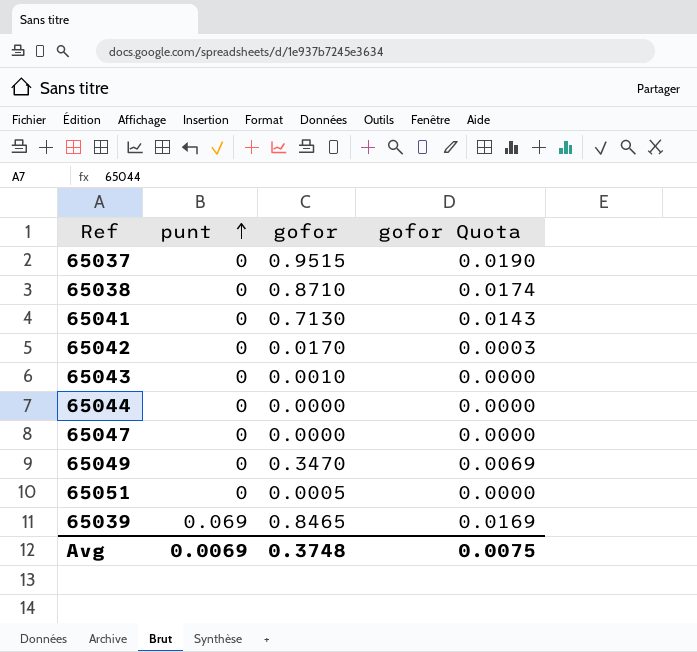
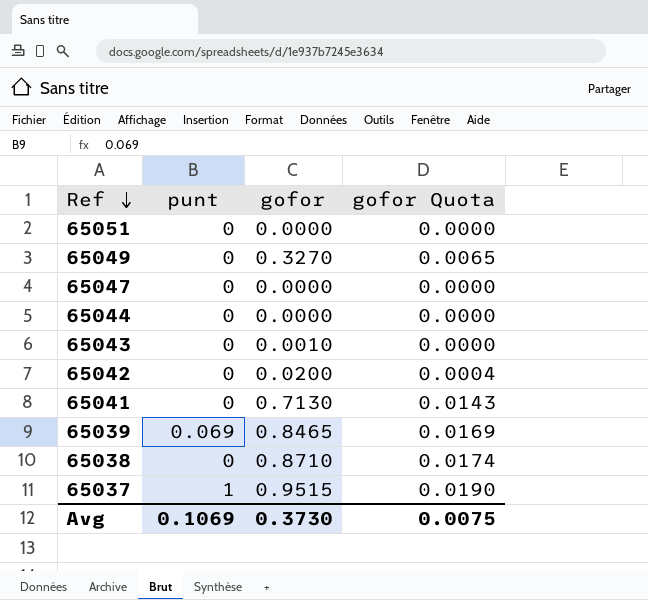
row order: punt ascending -> Ref descending
65051 | gofor: 0.0005 -> 0.0000
65049 | gofor: 0.3470 -> 0.3270
65049 | gofor Quota: 0.0069 -> 0.0065
65042 | gofor: 0.0170 -> 0.0200
65042 | gofor Quota: 0.0003 -> 0.0004
65037 | punt: 0 -> 1
Avg | punt: 0.0069 -> 0.1069
Avg | gofor: 0.3748 -> 0.3730

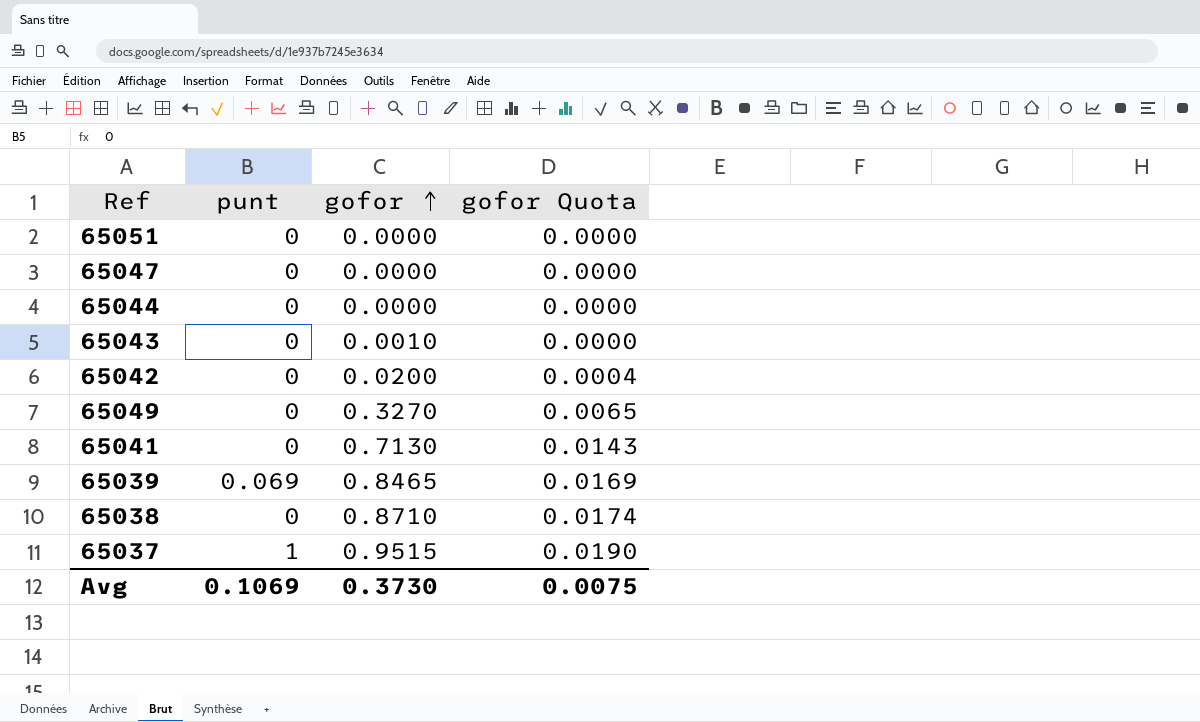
row order: Ref descending -> gofor ascending

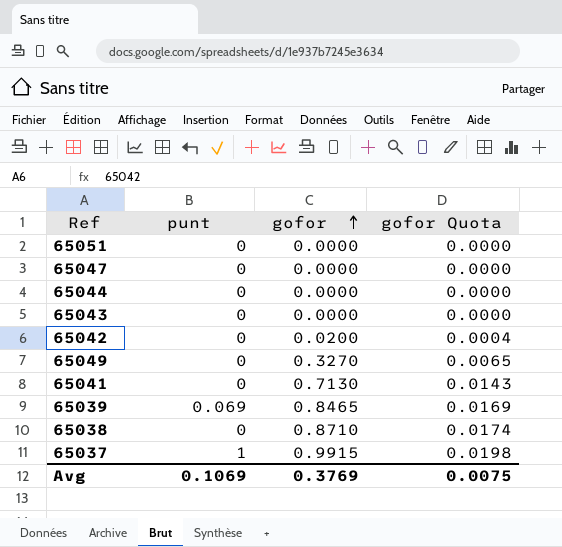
65043 | gofor: 0.0010 -> 0.0000
65037 | gofor: 0.9515 -> 0.9915
65037 | gofor Quota: 0.0190 -> 0.0198
Avg | gofor: 0.3730 -> 0.3769

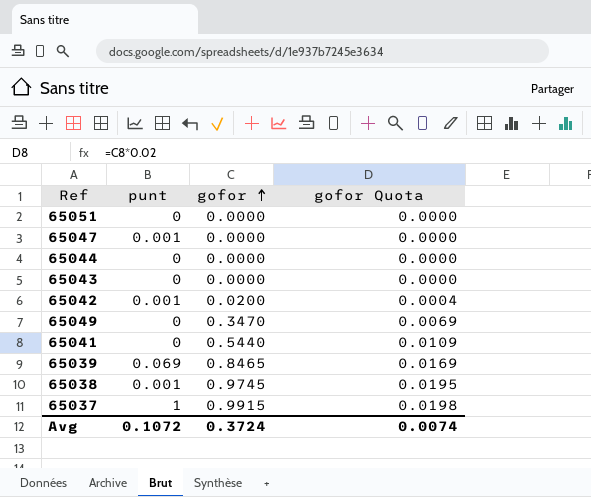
65047 | punt: 0 -> 0.001
65042 | punt: 0 -> 0.001
65049 | gofor: 0.3270 -> 0.3470
65049 | gofor Quota: 0.0065 -> 0.0069
65041 | gofor: 0.7130 -> 0.5440
65041 | gofor Quota: 0.0143 -> 0.0109
65038 | punt: 0 -> 0.001
65038 | gofor: 0.8710 -> 0.9745
65038 | gofor Quota: 0.0174 -> 0.0195
Avg | punt: 0.1069 -> 0.1072
Avg | gofor: 0.3769 -> 0.3724
Avg | gofor Quota: 0.0075 -> 0.0074

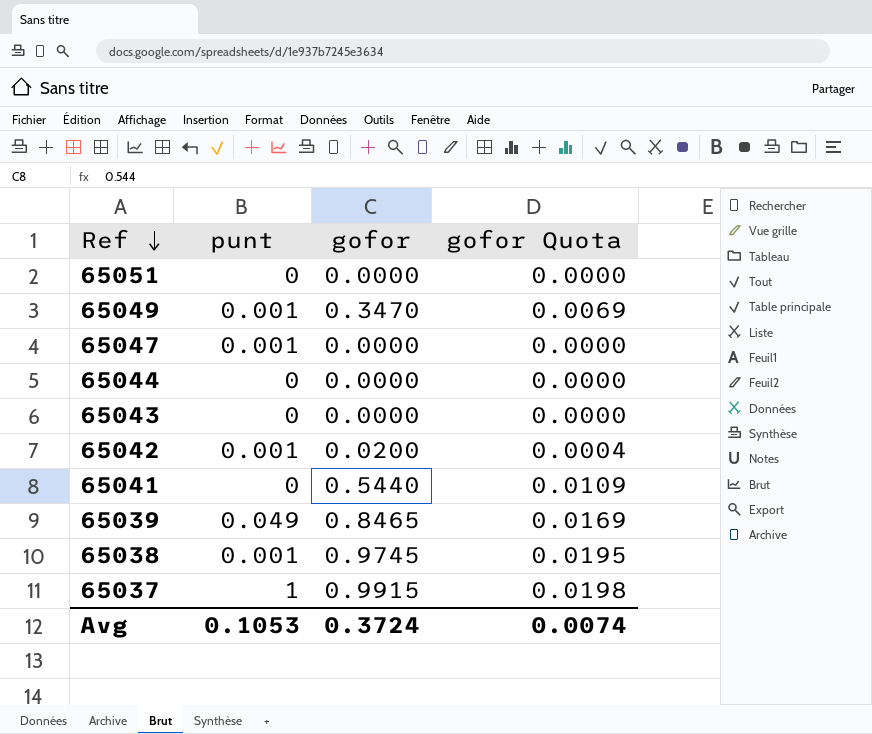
row order: gofor ascending -> Ref descending
65049 | punt: 0 -> 0.001
65039 | punt: 0.069 -> 0.049
Avg | punt: 0.1072 -> 0.1053

